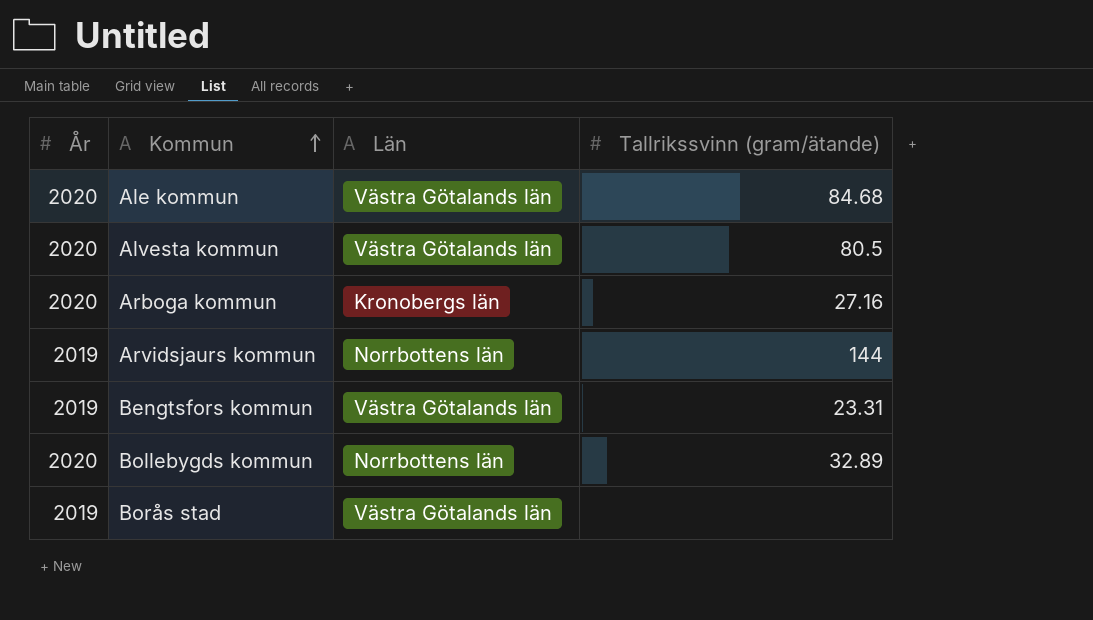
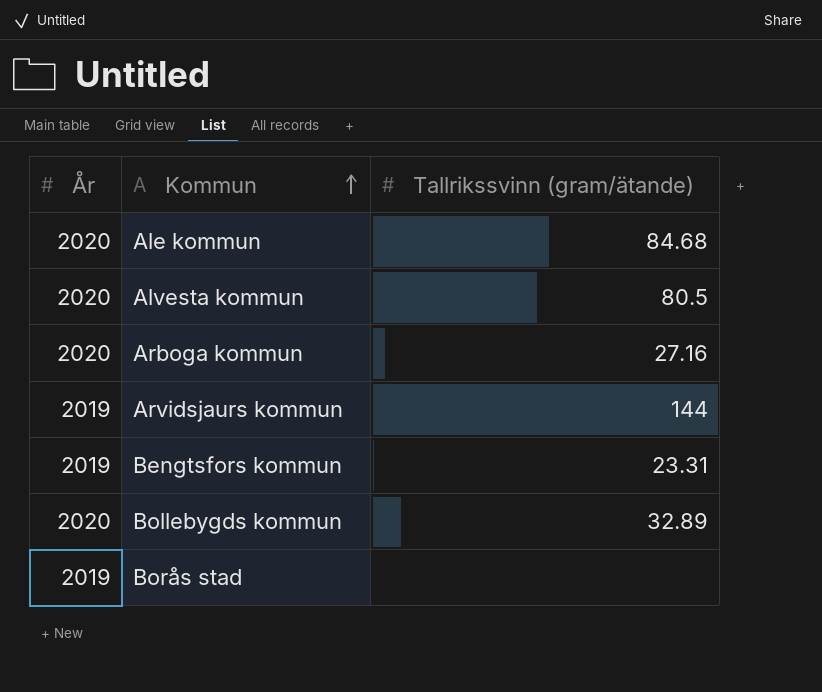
column Län | position: 3 -> none

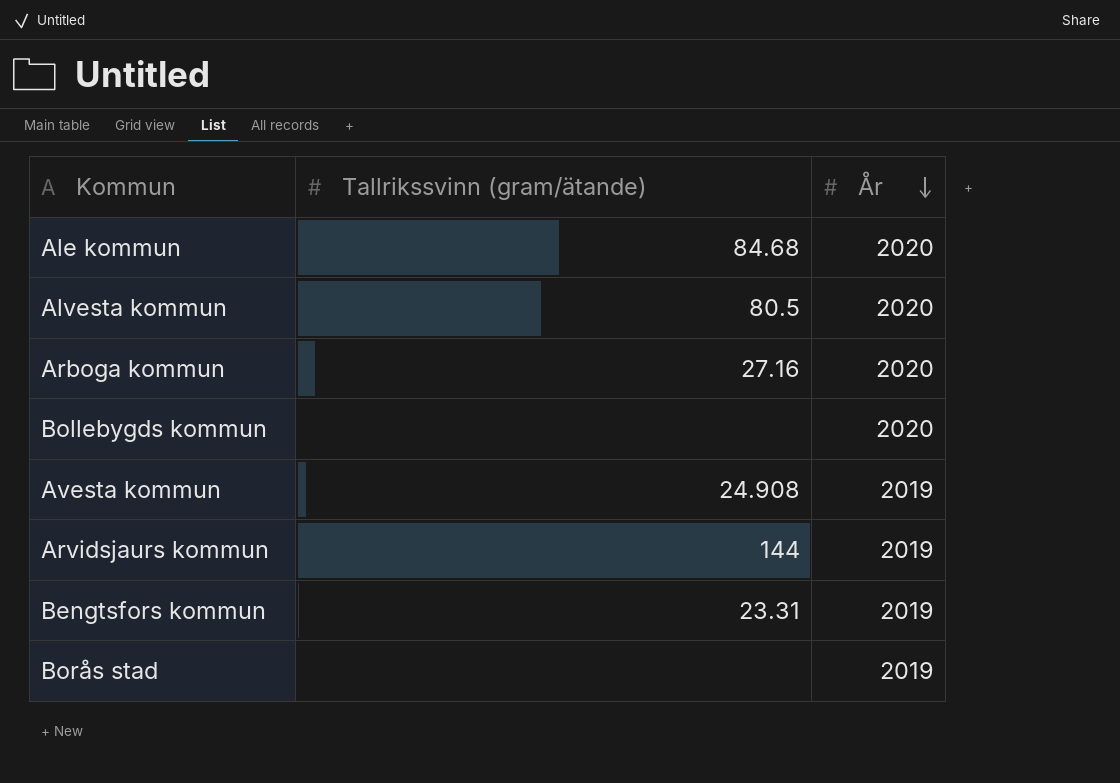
row order: Kommun ascending -> År descending
column År | position: 1 -> 3
Bollebygds kommun | Tallrikssvinn (gram/ätande): 32.89 -> none
row Avesta kommun: none -> 24.908 | 2019

